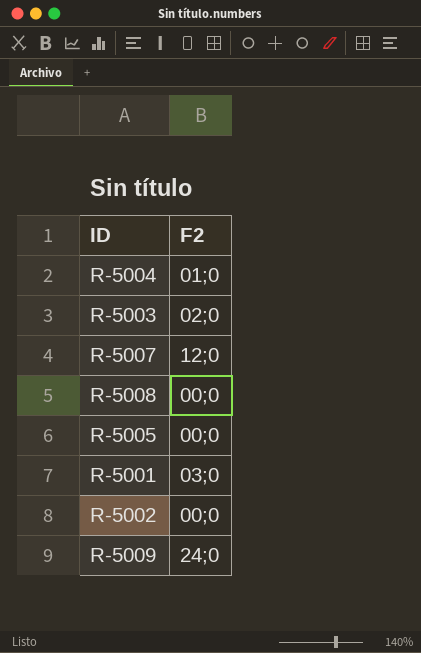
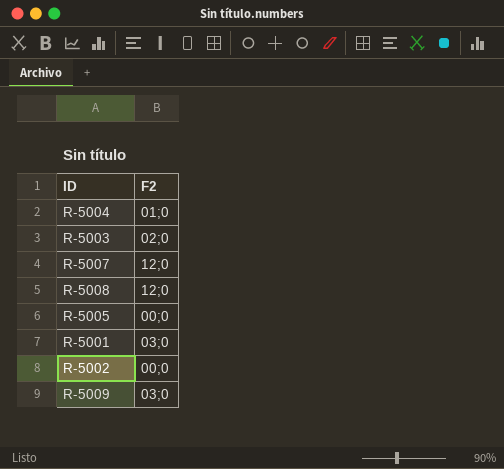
R-5008 | F2: 00;0 -> 12;0
R-5009 | F2: 24;0 -> 03;0

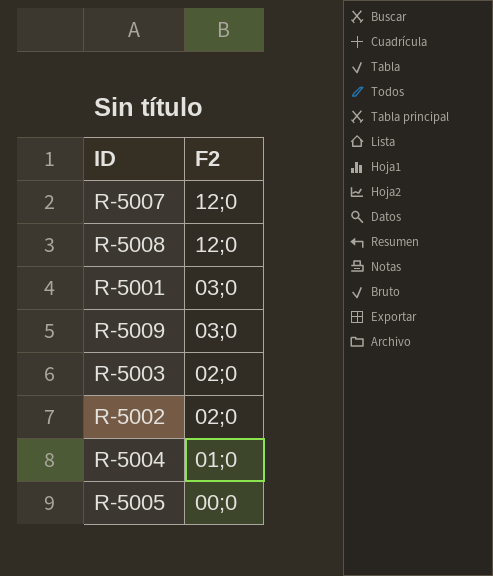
row order: none -> F2 descending
R-5002 | F2: 00;0 -> 02;0

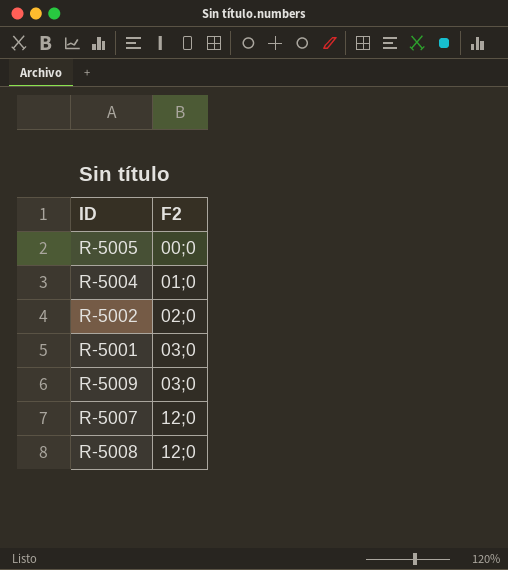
row order: F2 descending -> F2 ascending
row R-5003: 02;0 -> none

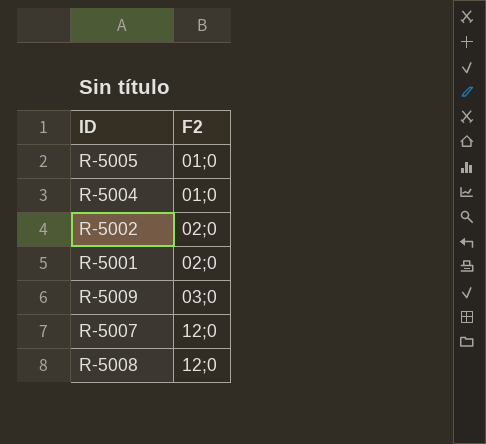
R-5005 | F2: 00;0 -> 01;0
R-5001 | F2: 03;0 -> 02;0

